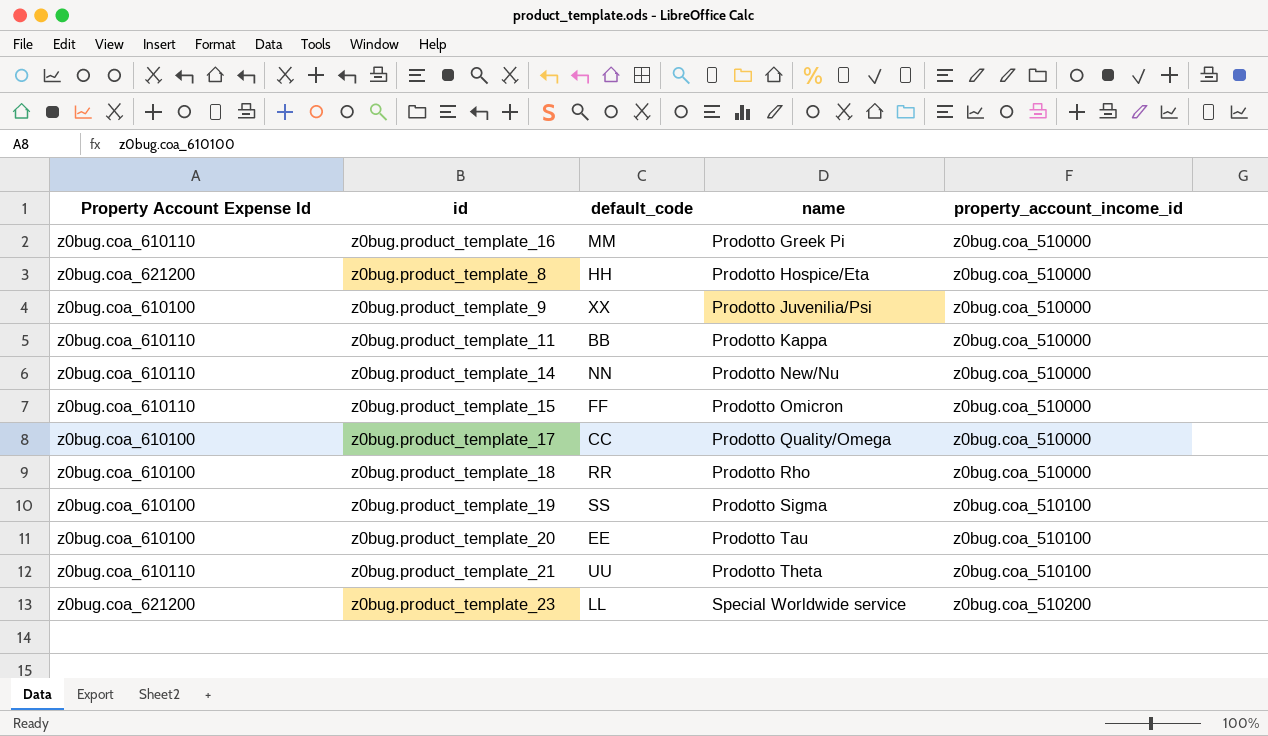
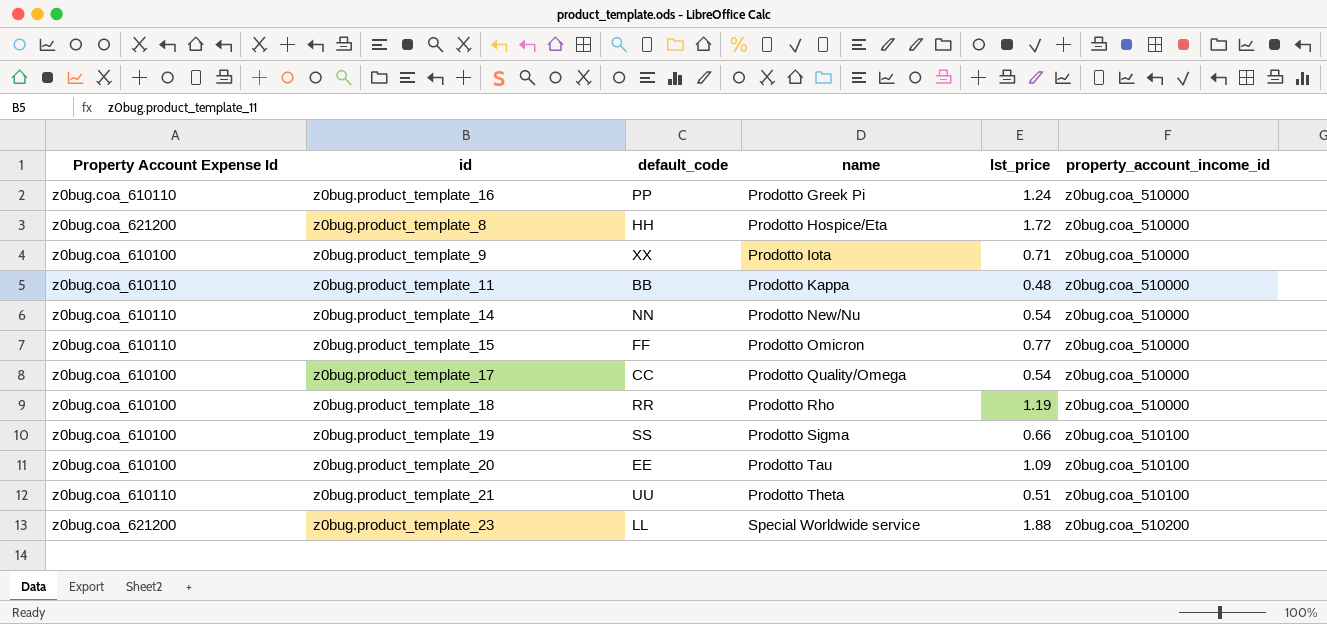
column lst_price | position: none -> 5
z0bug.product_template_16 | default_code: MM -> PP
z0bug.product_template_9 | name: Prodotto Juvenilia/Psi -> Prodotto Iota

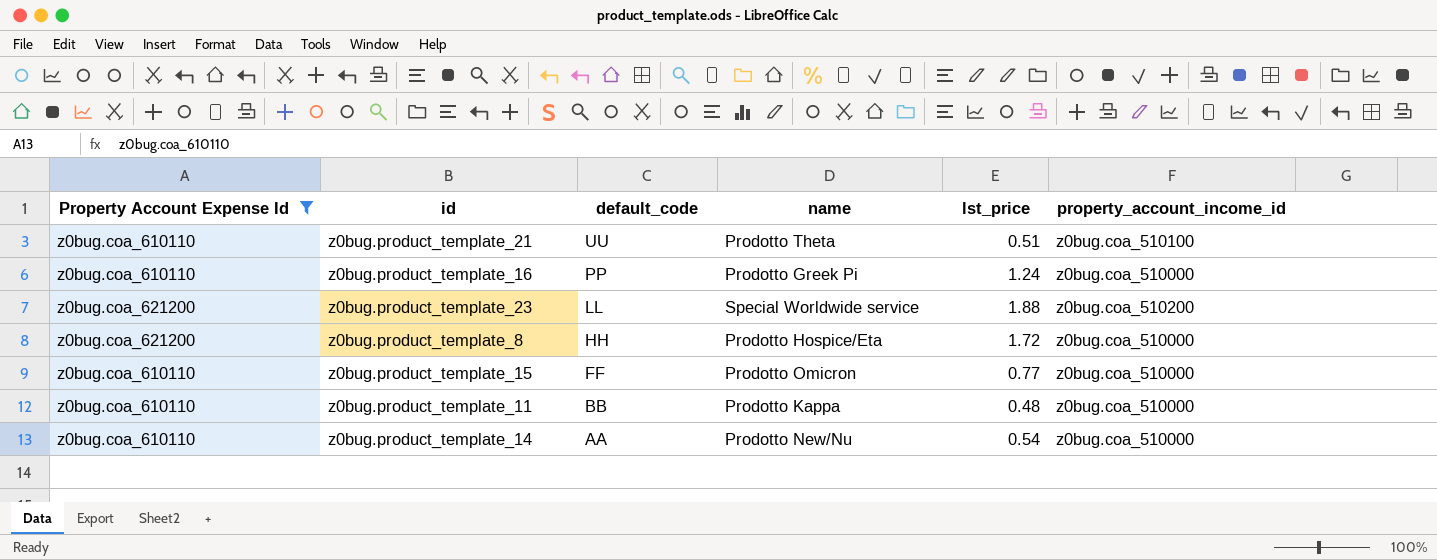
filter: none -> Property Account Expense Id != z0bug.coa_610100
row order: name ascending -> default_code descending
z0bug.product_template_14 | default_code: NN -> AA

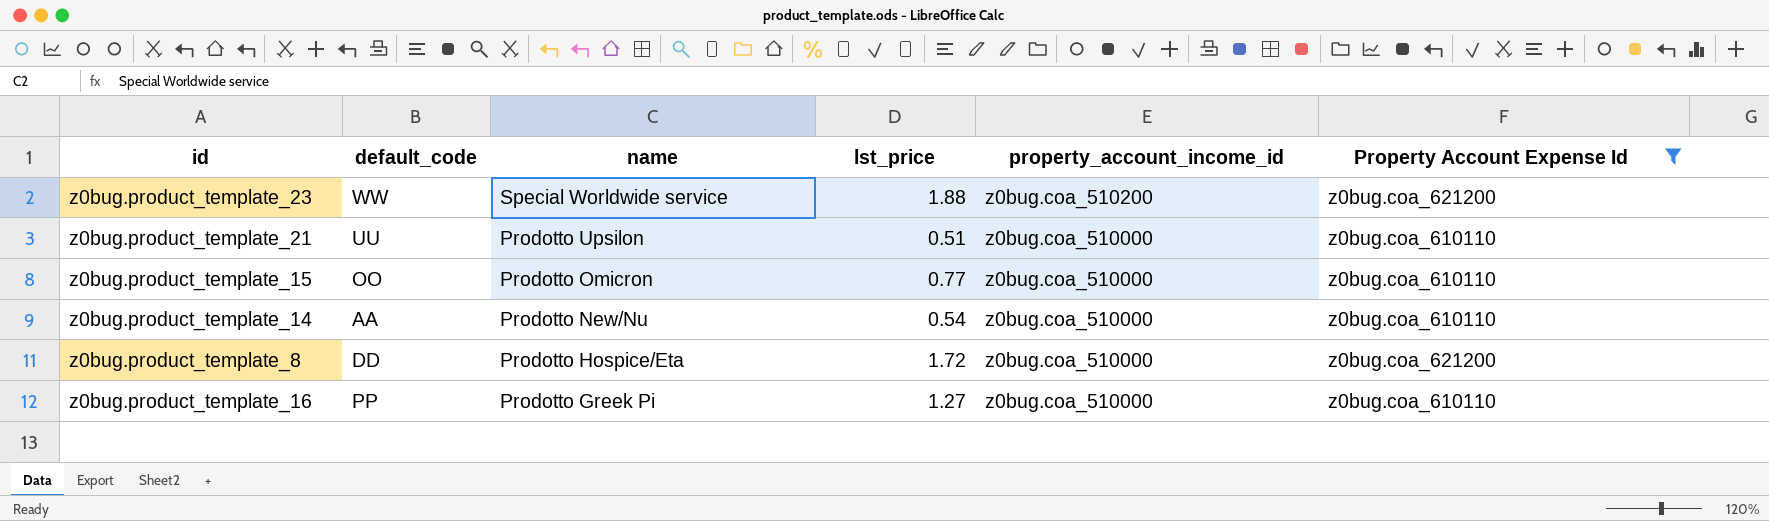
row order: default_code descending -> name descending
column Property Account Expense Id | position: 1 -> 6
row z0bug.product_template_11: z0bug.coa_610110 | BB | Prodotto Kappa | 0.48 | z0bug.coa_510000 -> none
z0bug.product_template_23 | default_code: LL -> WW
z0bug.product_template_21 | name: Prodotto Theta -> Prodotto Upsilon
z0bug.product_template_21 | property_account_income_id: z0bug.coa_510100 -> z0bug.coa_510000
z0bug.product_template_15 | default_code: FF -> OO
z0bug.product_template_8 | default_code: HH -> DD
z0bug.product_template_16 | lst_price: 1.24 -> 1.27

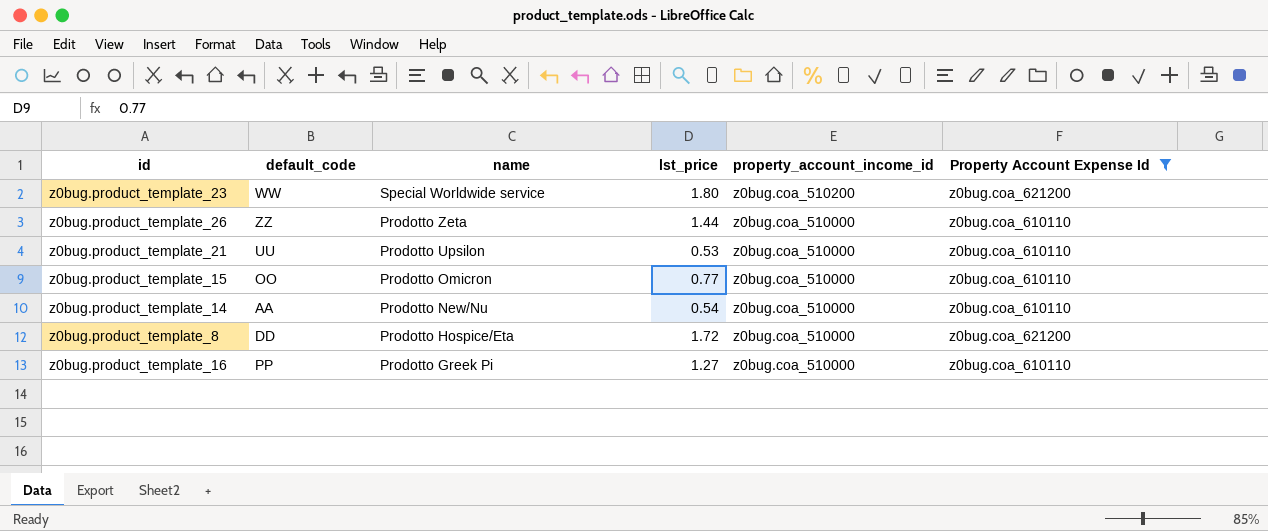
z0bug.product_template_23 | lst_price: 1.88 -> 1.80
row z0bug.product_template_26: none -> ZZ | Prodotto Zeta | 1.44 | z0bug.coa_510000 | z0bug.coa_610110
z0bug.product_template_21 | lst_price: 0.51 -> 0.53

